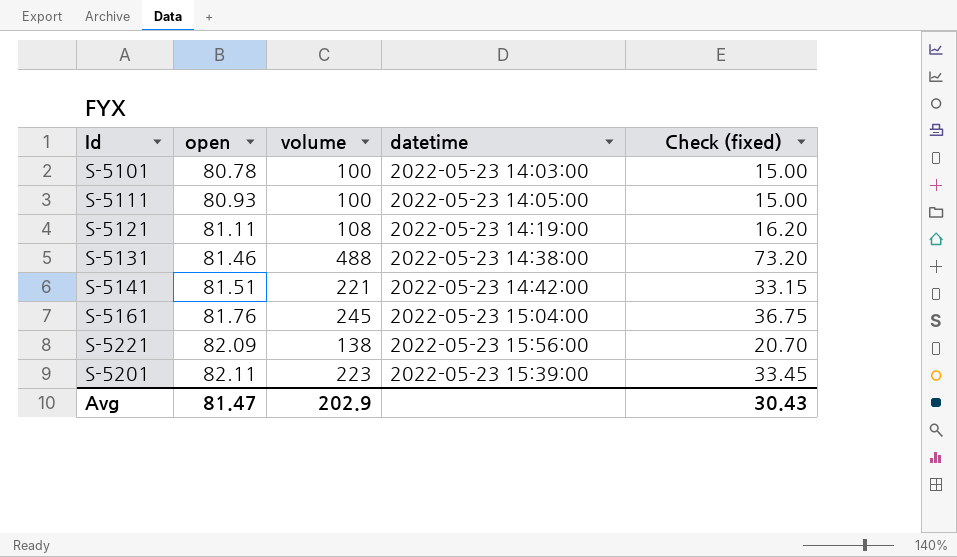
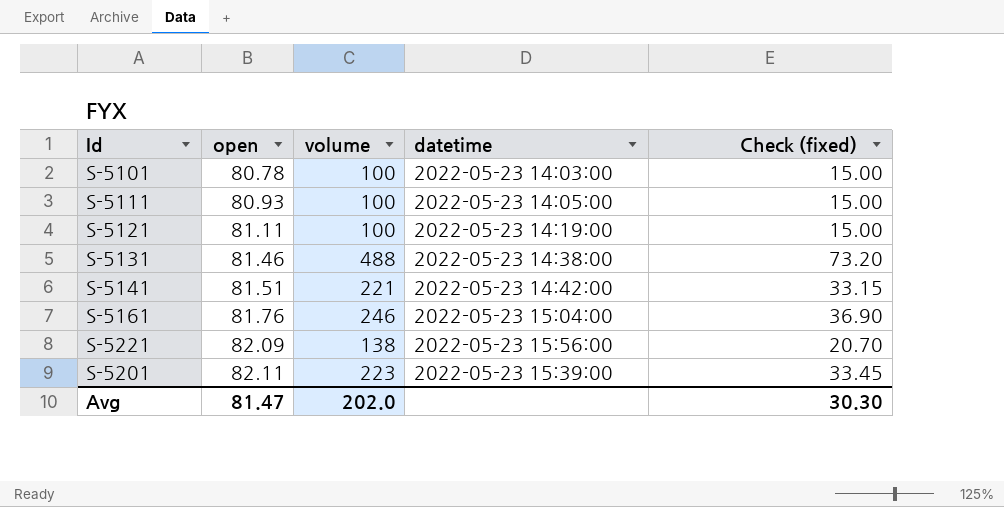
S-5121 | volume: 108 -> 100
S-5121 | Check (fixed): 16.20 -> 15.00
S-5161 | volume: 245 -> 246
S-5161 | Check (fixed): 36.75 -> 36.90
Avg | volume: 202.9 -> 202.0
Avg | Check (fixed): 30.43 -> 30.30

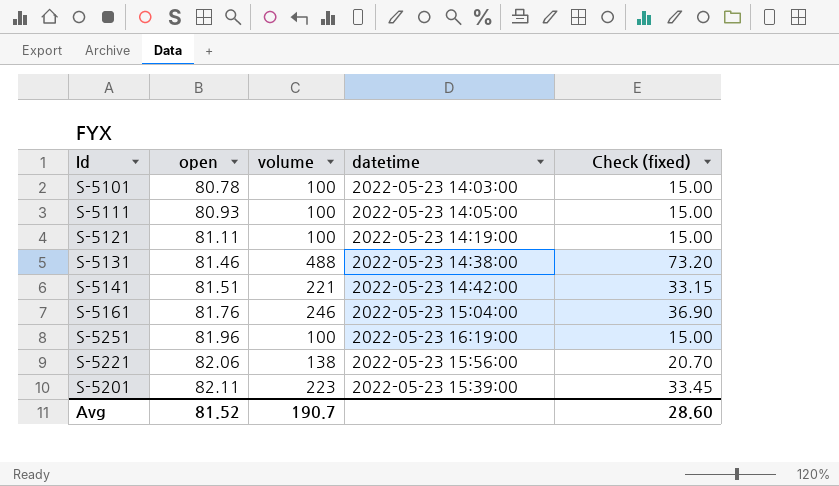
row S-5251: none -> 81.96 | 100 | 2022-05-23 16:19:00 | 15.00
S-5221 | open: 82.09 -> 82.06
Avg | open: 81.47 -> 81.52
Avg | volume: 202.0 -> 190.7
Avg | Check (fixed): 30.30 -> 28.60

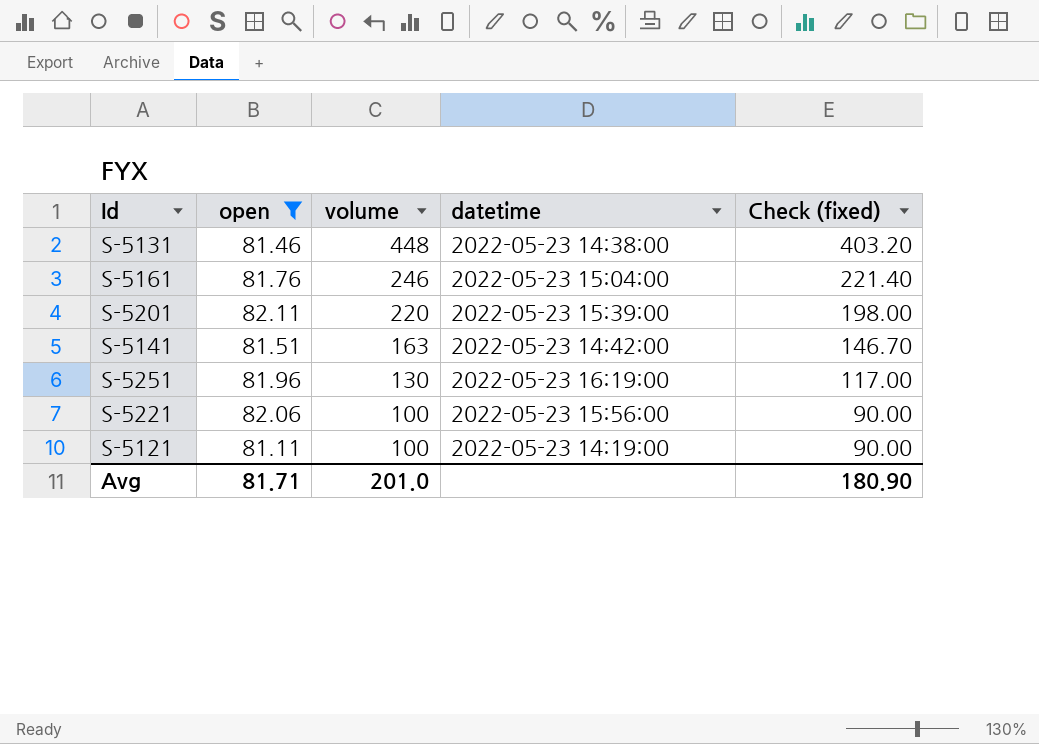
filter: none -> open >= 81.11
row order: open ascending -> volume descending
column Check (fixed) | formula: [volume] * 0.15 -> [volume] * 0.9
S-5131 | volume: 488 -> 448
S-5201 | volume: 223 -> 220
S-5141 | volume: 221 -> 163
S-5251 | volume: 100 -> 130
S-5221 | volume: 138 -> 100
Avg | open: 81.52 -> 81.71
Avg | volume: 190.7 -> 201.0
Avg | Check (fixed): 28.60 -> 180.90

